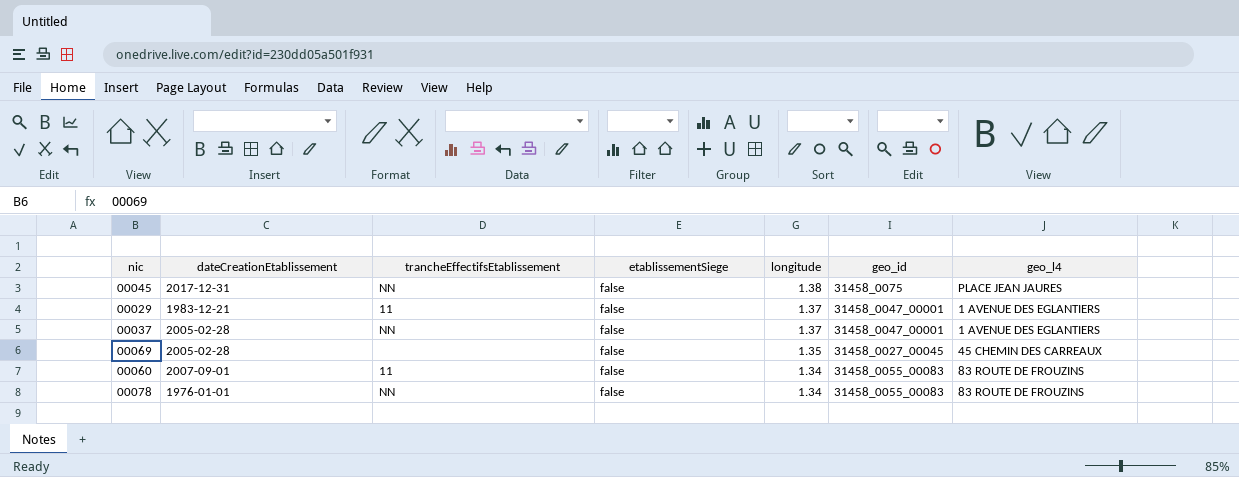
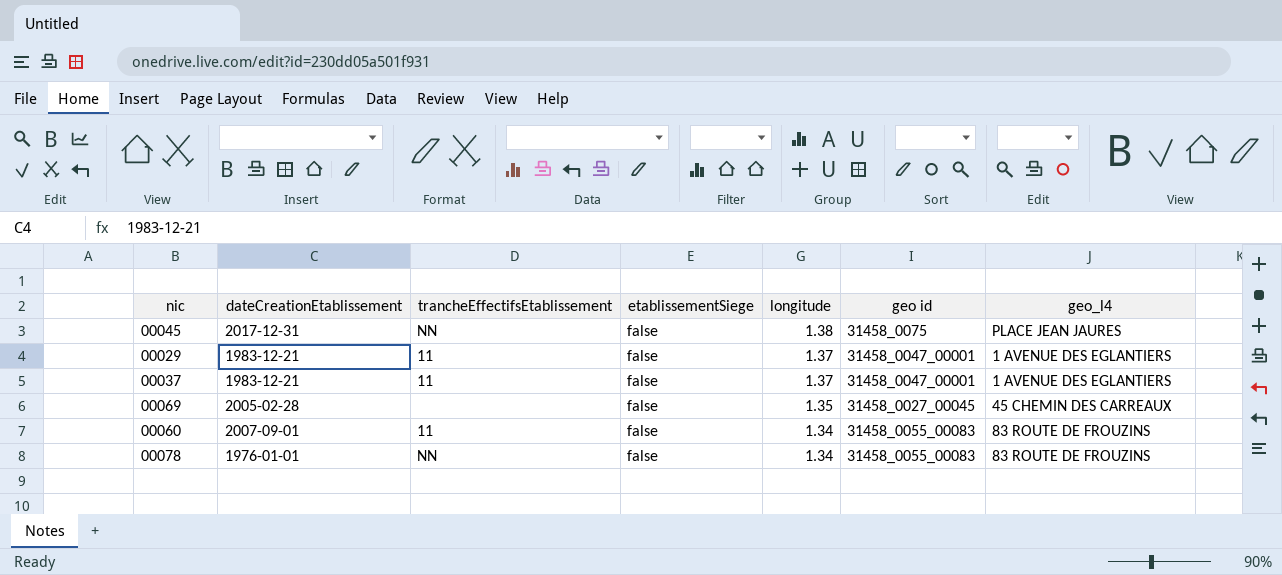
column name: geo_id -> geo id
00037 | dateCreationEtablissement: 2005-02-28 -> 1983-12-21
00037 | trancheEffectifsEtablissement: NN -> 11

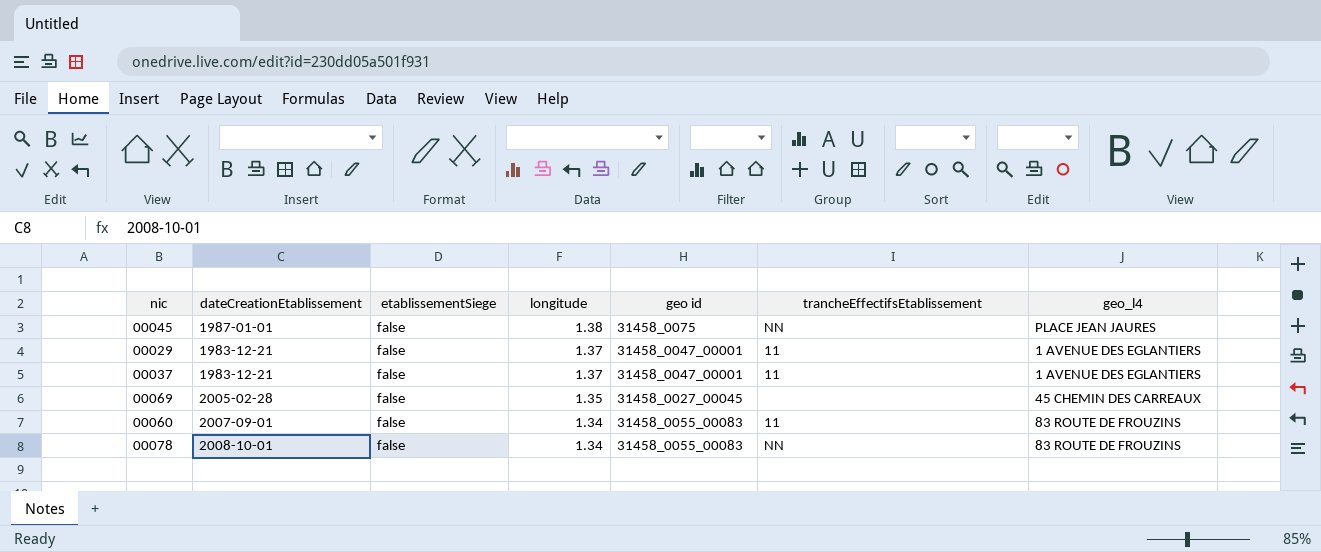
column trancheEffectifsEtablissement | position: 3 -> 6
00045 | dateCreationEtablissement: 2017-12-31 -> 1987-01-01
00078 | dateCreationEtablissement: 1976-01-01 -> 2008-10-01

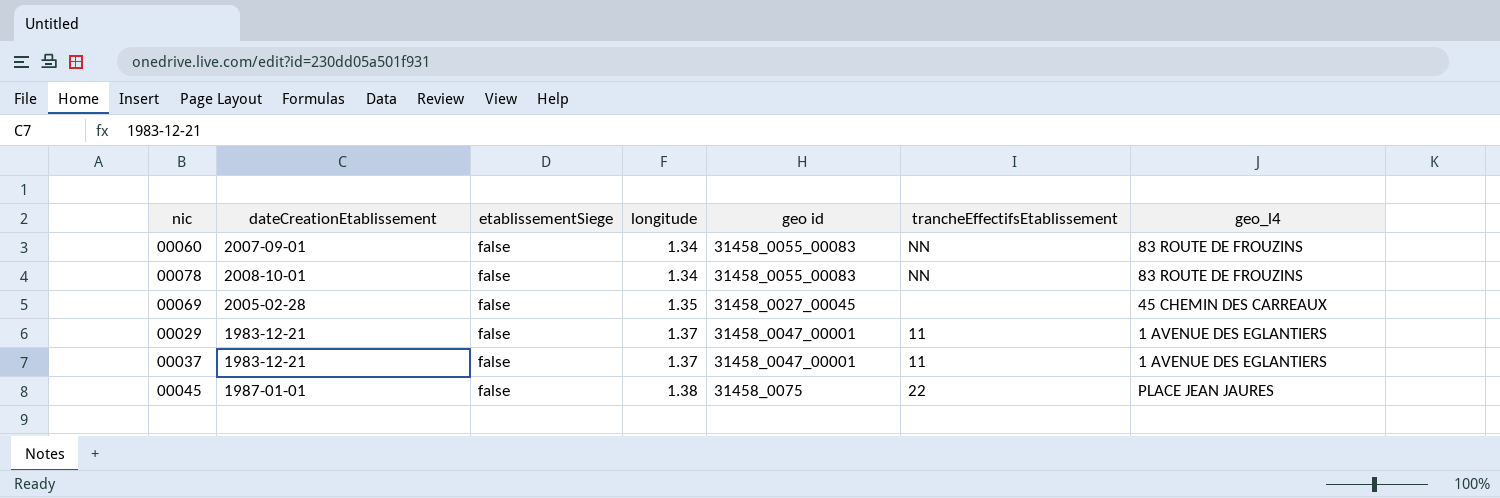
row order: longitude descending -> longitude ascending
00060 | trancheEffectifsEtablissement: 11 -> NN
00045 | trancheEffectifsEtablissement: NN -> 22

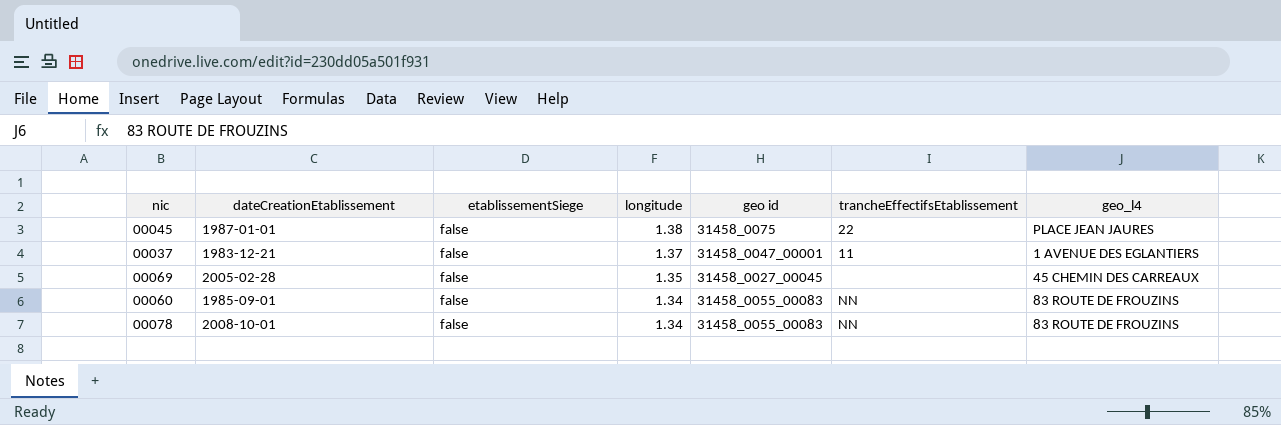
row order: longitude ascending -> longitude descending
row 00029: 1983-12-21 | false | 1.37 | 31458_0047_00001 | 11 | 1 AVENUE DES EGLANTIERS -> none
00060 | dateCreationEtablissement: 2007-09-01 -> 1985-09-01

